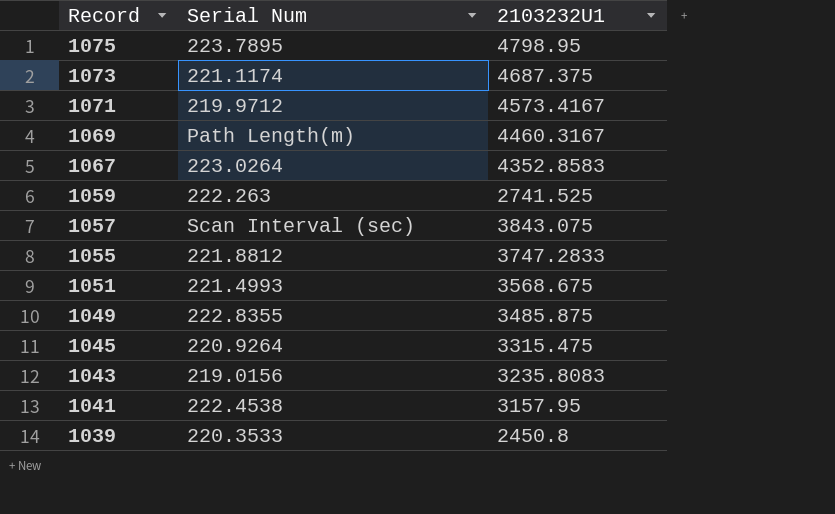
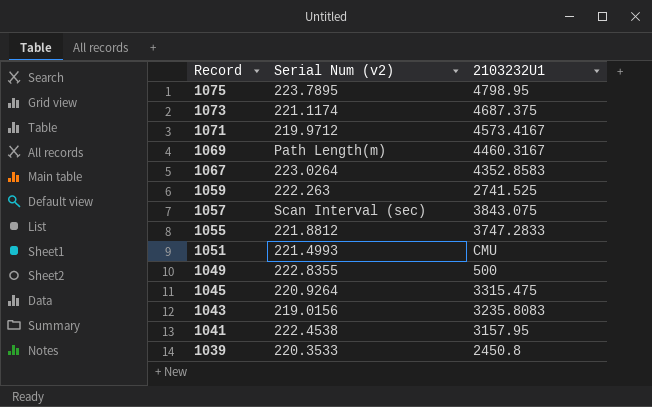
column name: Serial Num -> Serial Num (v2)
1051 | 2103232U1: 3568.675 -> CMU
1049 | 2103232U1: 3485.875 -> 500

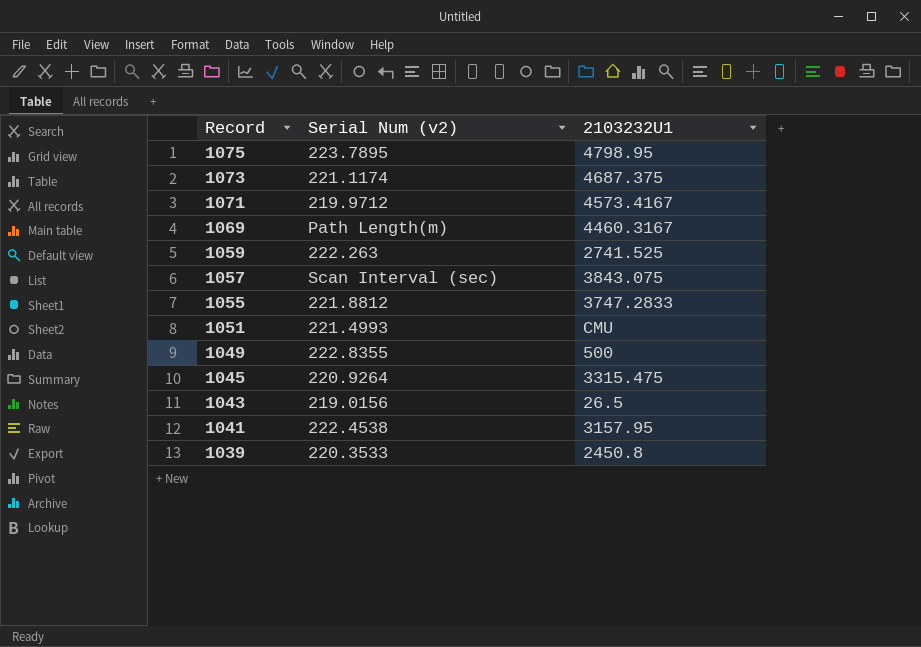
row 1067: 223.0264 | 4352.8583 -> none
1043 | 2103232U1: 3235.8083 -> 26.5

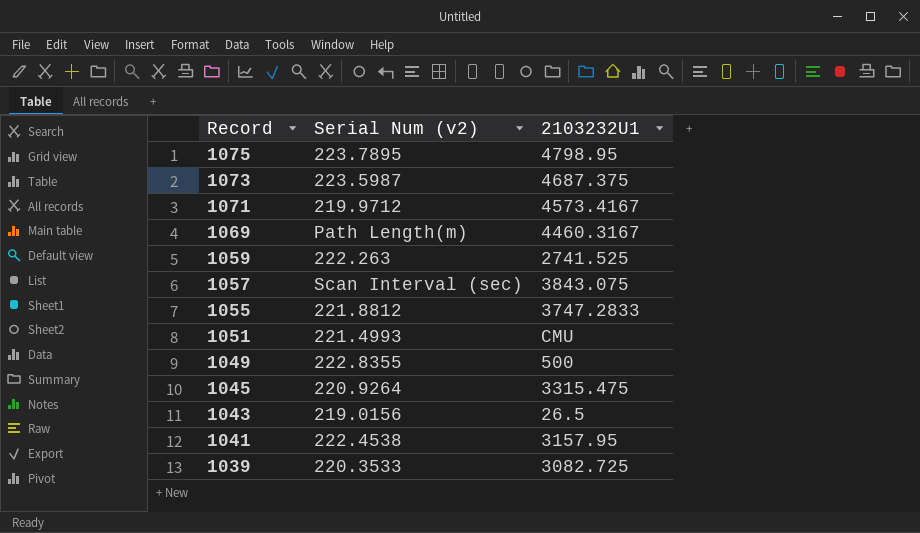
1073 | Serial Num (v2): 221.1174 -> 223.5987
1039 | 2103232U1: 2450.8 -> 3082.725

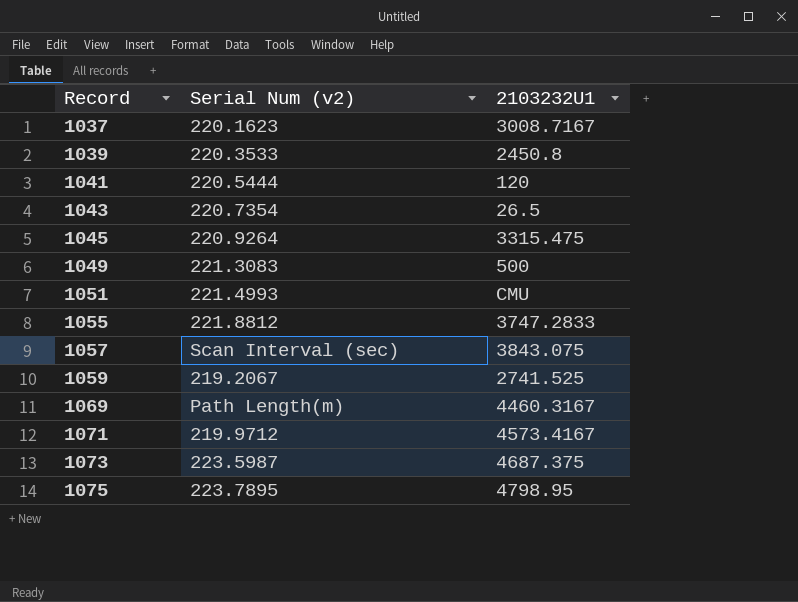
row order: Record descending -> Record ascending
row 1037: none -> 220.1623 | 3008.7167
1039 | 2103232U1: 3082.725 -> 2450.8
1041 | Serial Num (v2): 222.4538 -> 220.5444
1041 | 2103232U1: 3157.95 -> 120
1043 | Serial Num (v2): 219.0156 -> 220.7354
1049 | Serial Num (v2): 222.8355 -> 221.3083
1059 | Serial Num (v2): 222.263 -> 219.2067

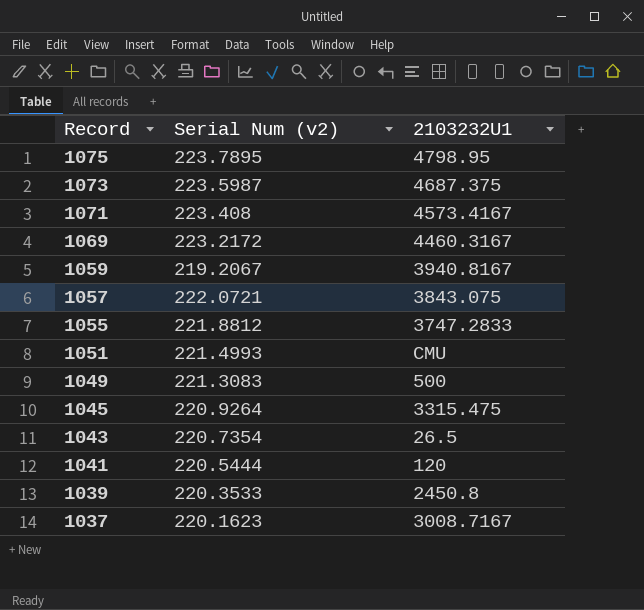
row order: Record ascending -> Record descending
1071 | Serial Num (v2): 219.9712 -> 223.408
1069 | Serial Num (v2): Path Length(m) -> 223.2172
1059 | 2103232U1: 2741.525 -> 3940.8167
1057 | Serial Num (v2): Scan Interval (sec) -> 222.0721

